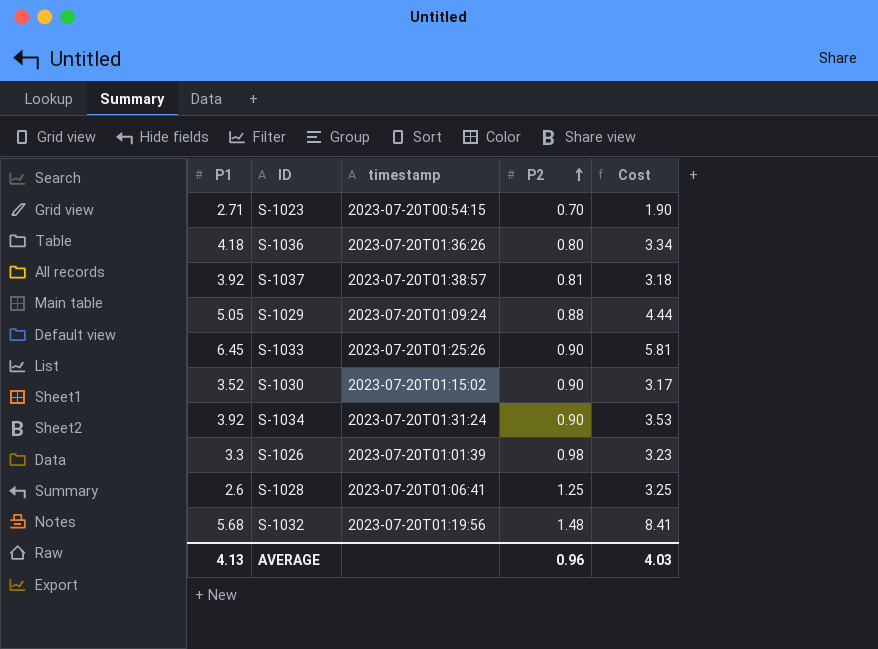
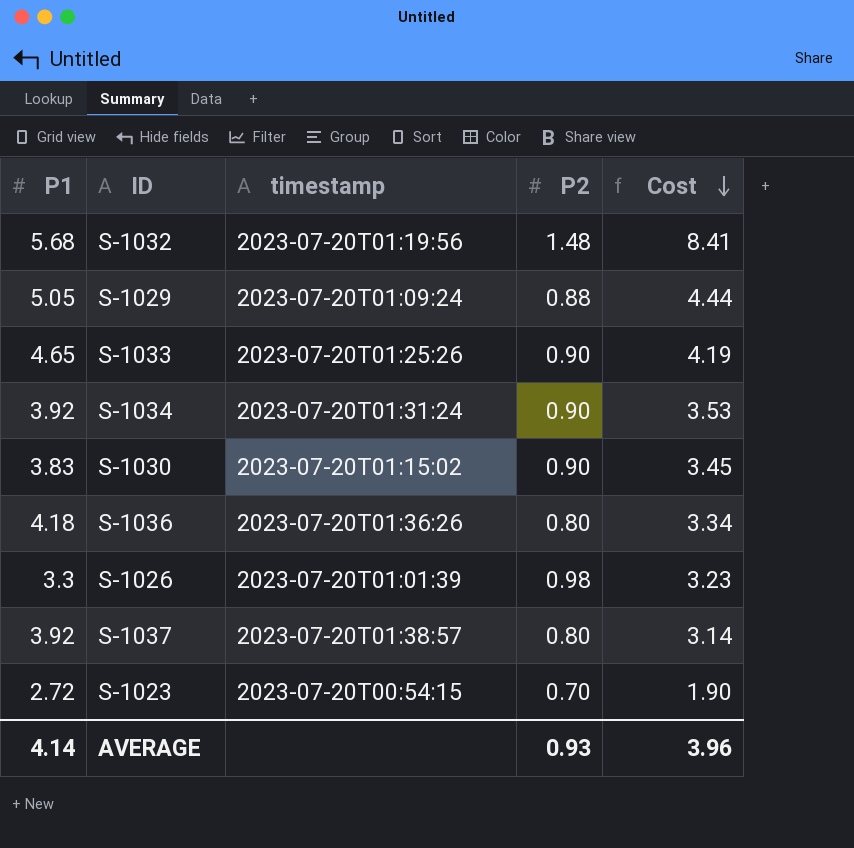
row order: P2 ascending -> Cost descending
row S-1028: 2.6 | 2023-07-20T01:06:41 | 1.25 | 3.25 -> none
S-1033 | P1: 6.45 -> 4.65
S-1033 | Cost: 5.81 -> 4.19
S-1030 | P1: 3.52 -> 3.83
S-1030 | Cost: 3.17 -> 3.45
S-1037 | P2: 0.81 -> 0.80
S-1037 | Cost: 3.18 -> 3.14
S-1023 | P1: 2.71 -> 2.72
AVERAGE | P1: 4.13 -> 4.14
AVERAGE | P2: 0.96 -> 0.93
AVERAGE | Cost: 4.03 -> 3.96

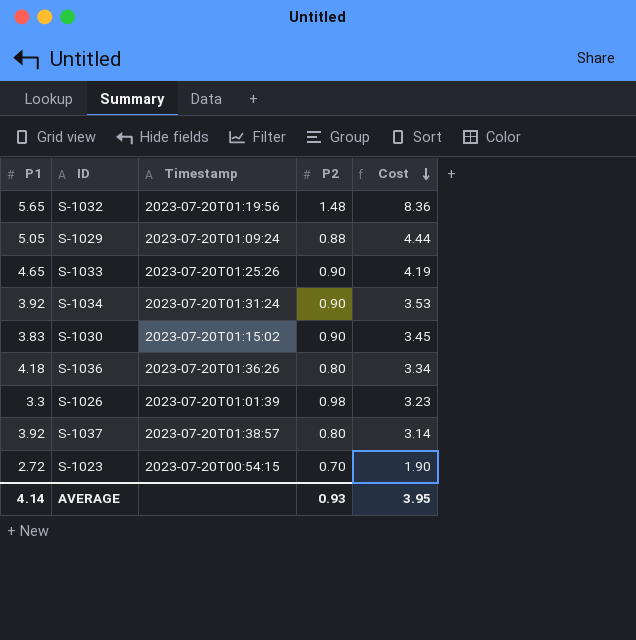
column name: timestamp -> Timestamp
S-1032 | P1: 5.68 -> 5.65
S-1032 | Cost: 8.41 -> 8.36
AVERAGE | Cost: 3.96 -> 3.95

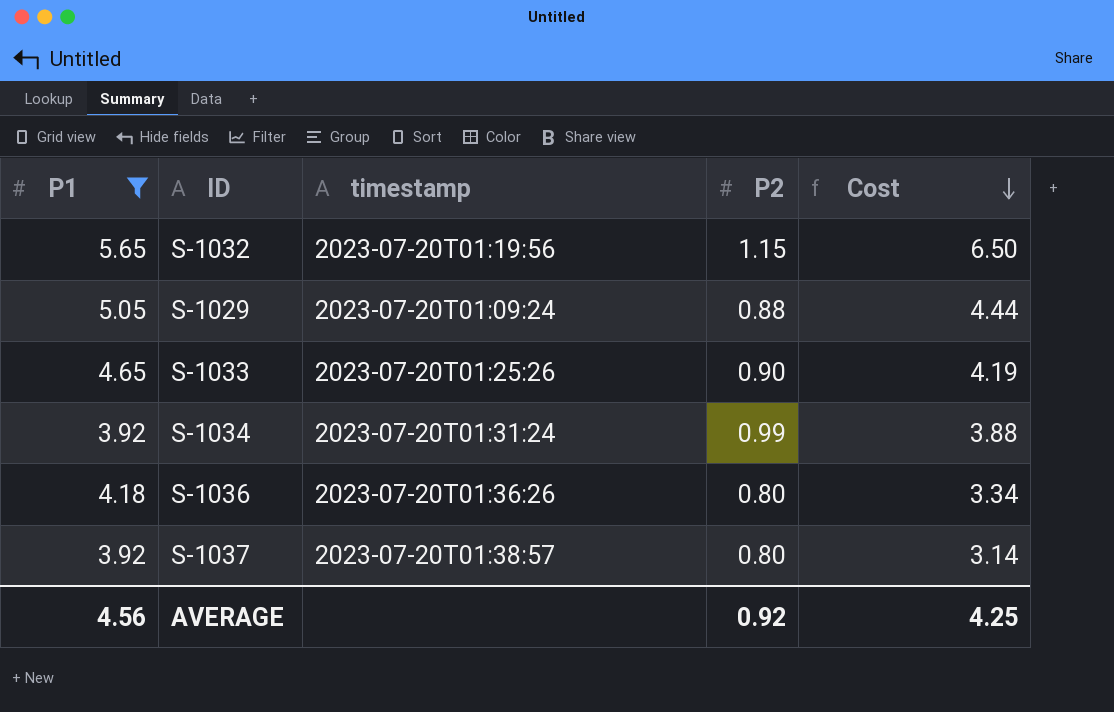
filter: none -> P1 >= 3.92
column name: Timestamp -> timestamp
S-1032 | P2: 1.48 -> 1.15
S-1032 | Cost: 8.36 -> 6.50
S-1034 | P2: 0.90 -> 0.99
S-1034 | Cost: 3.53 -> 3.88
AVERAGE | P1: 4.14 -> 4.56
AVERAGE | P2: 0.93 -> 0.92
AVERAGE | Cost: 3.95 -> 4.25

